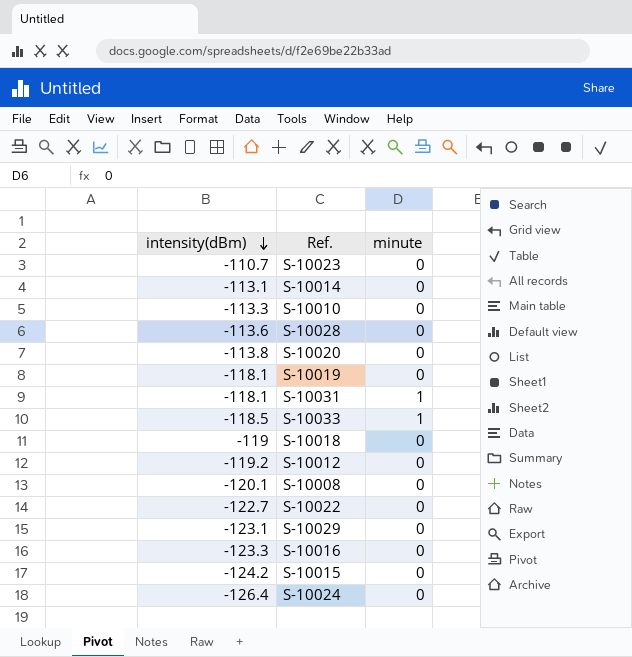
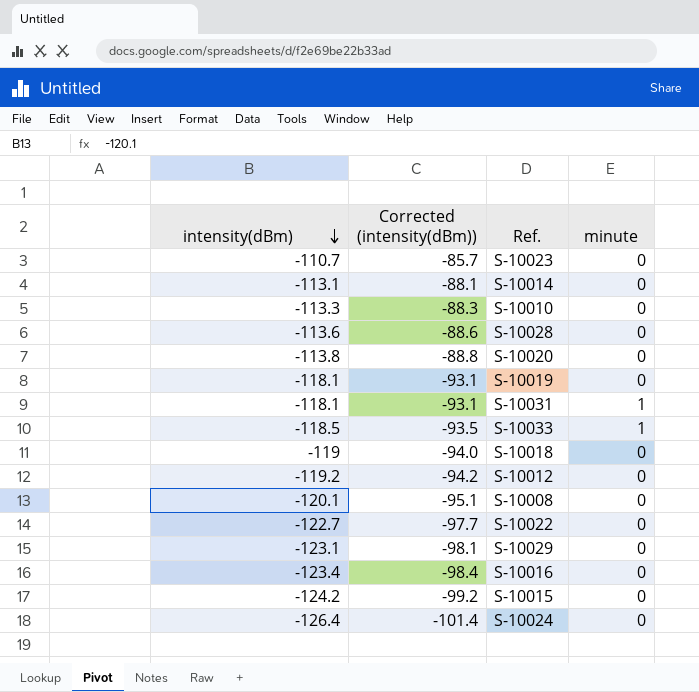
column Corrected (intensity(dBm)) | formula: none -> [intensity(dBm)] + 25
S-10016 | intensity(dBm): -123.3 -> -123.4

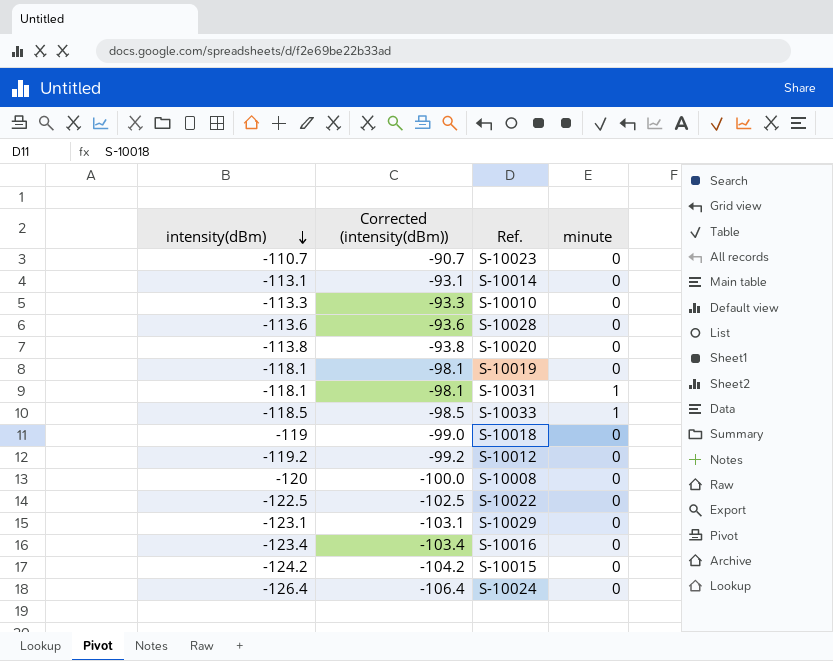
column Corrected (intensity(dBm)) | formula: [intensity(dBm)] + 25 -> [intensity(dBm)] + 20
S-10008 | intensity(dBm): -120.1 -> -120
S-10022 | intensity(dBm): -122.7 -> -122.5

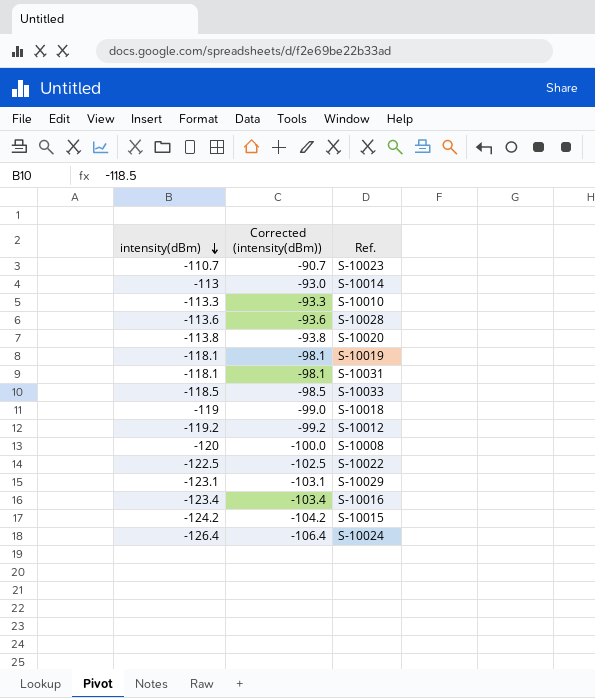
column minute | position: 4 -> none
S-10014 | intensity(dBm): -113.1 -> -113
S-10014 | Corrected (intensity(dBm)): -93.1 -> -93.0

